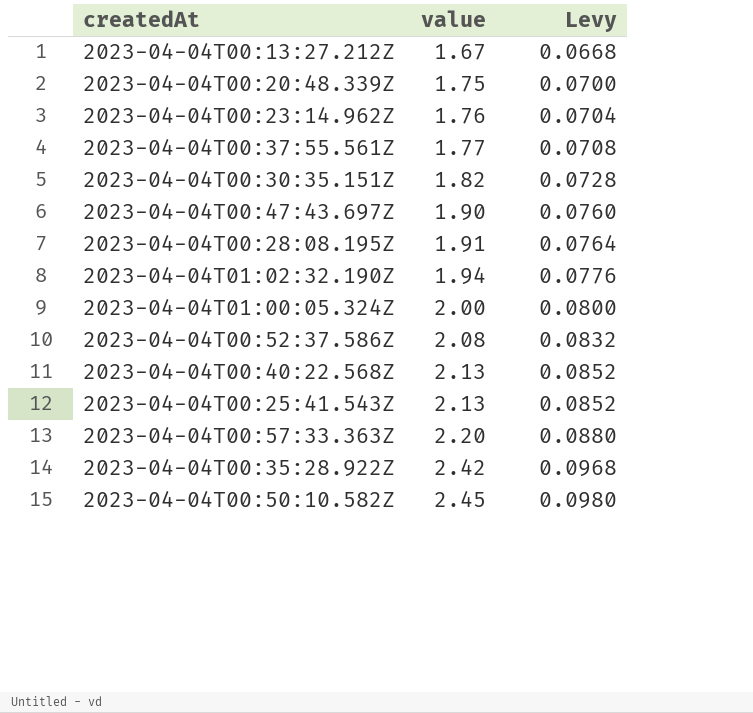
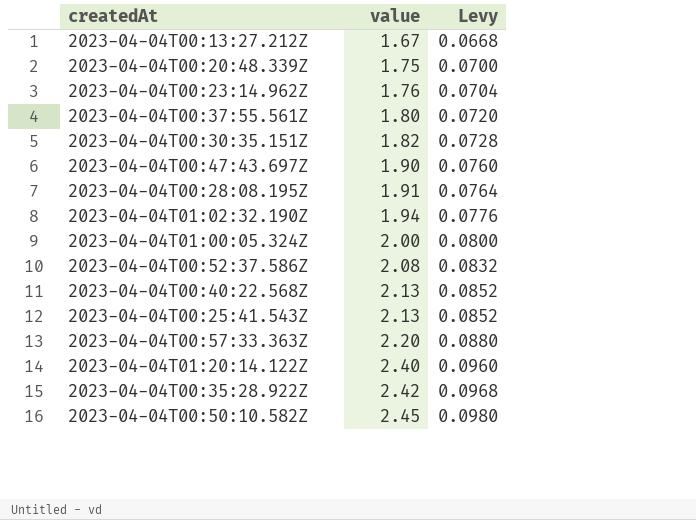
2023-04-04T00:37:55.561Z | value: 1.77 -> 1.80
2023-04-04T00:37:55.561Z | Levy: 0.0708 -> 0.0720
row 2023-04-04T01:20:14.122Z: none -> 2.40 | 0.0960

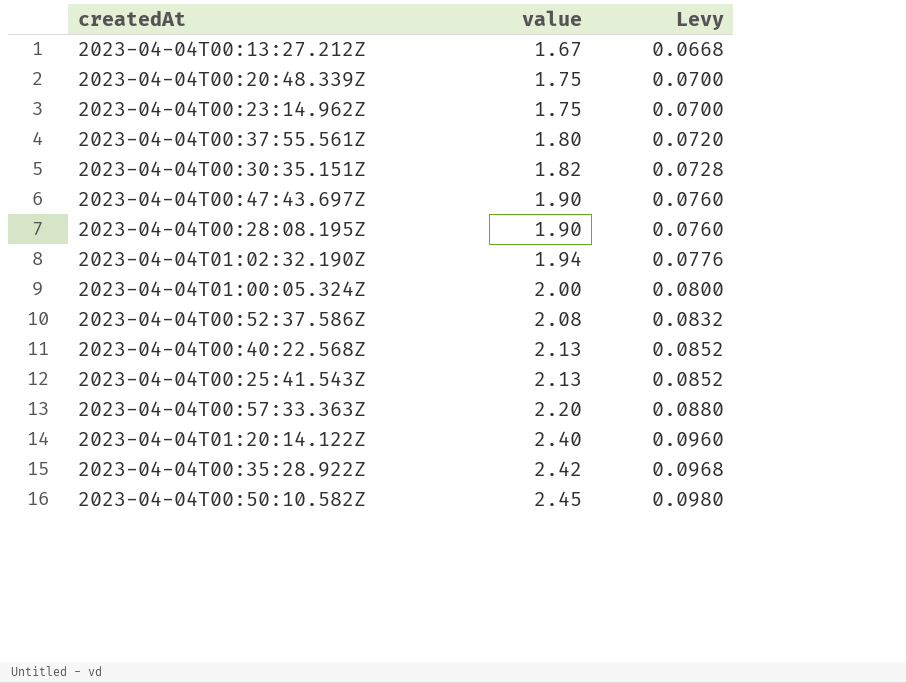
2023-04-04T00:23:14.962Z | value: 1.76 -> 1.75
2023-04-04T00:23:14.962Z | Levy: 0.0704 -> 0.0700
2023-04-04T00:28:08.195Z | value: 1.91 -> 1.90
2023-04-04T00:28:08.195Z | Levy: 0.0764 -> 0.0760

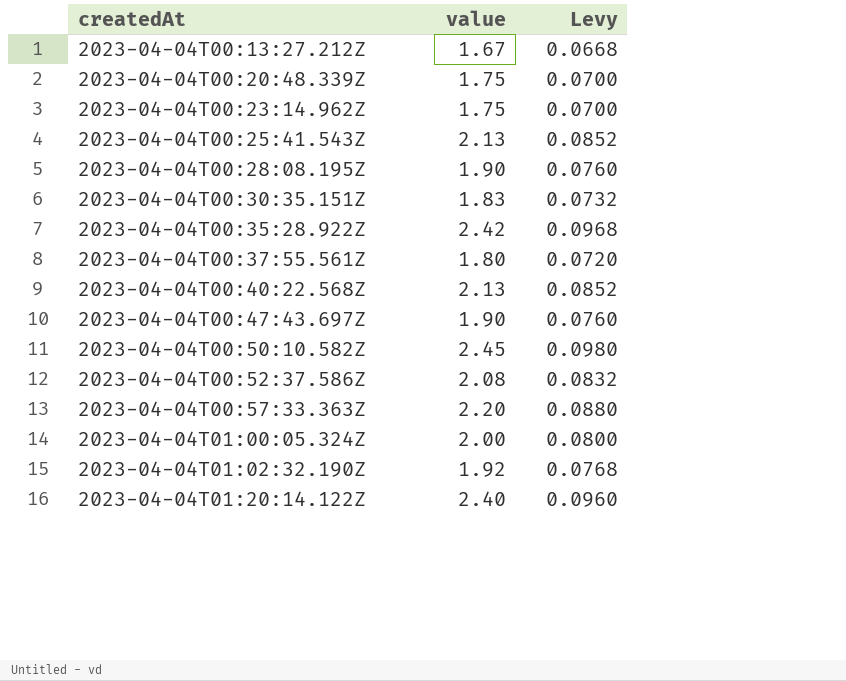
row order: value ascending -> createdAt ascending
2023-04-04T00:30:35.151Z | value: 1.82 -> 1.83
2023-04-04T00:30:35.151Z | Levy: 0.0728 -> 0.0732
2023-04-04T01:02:32.190Z | value: 1.94 -> 1.92
2023-04-04T01:02:32.190Z | Levy: 0.0776 -> 0.0768

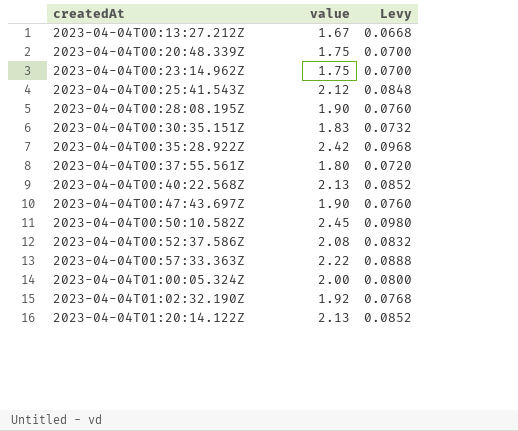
2023-04-04T00:25:41.543Z | value: 2.13 -> 2.12
2023-04-04T00:25:41.543Z | Levy: 0.0852 -> 0.0848
2023-04-04T00:57:33.363Z | value: 2.20 -> 2.22
2023-04-04T00:57:33.363Z | Levy: 0.0880 -> 0.0888
2023-04-04T01:20:14.122Z | value: 2.40 -> 2.13
2023-04-04T01:20:14.122Z | Levy: 0.0960 -> 0.0852

